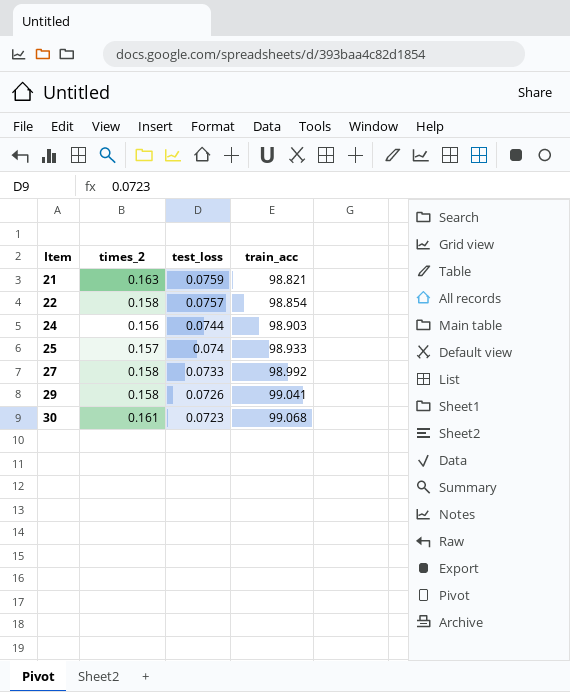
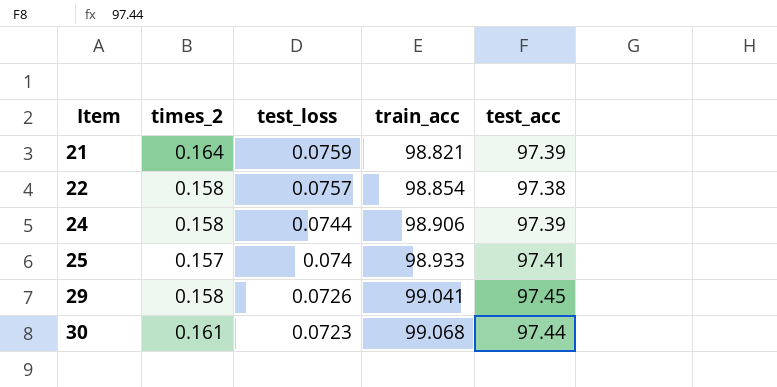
column test_acc | position: none -> 5
row 27: 0.158 | 0.0733 | 98.992 -> none
21 | times_2: 0.163 -> 0.164
24 | times_2: 0.156 -> 0.158
24 | train_acc: 98.903 -> 98.906

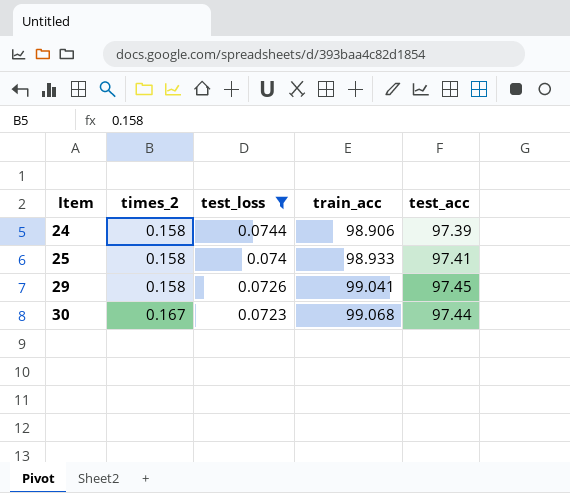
filter: none -> test_loss <= 0.0744
25 | times_2: 0.157 -> 0.158
30 | times_2: 0.161 -> 0.167

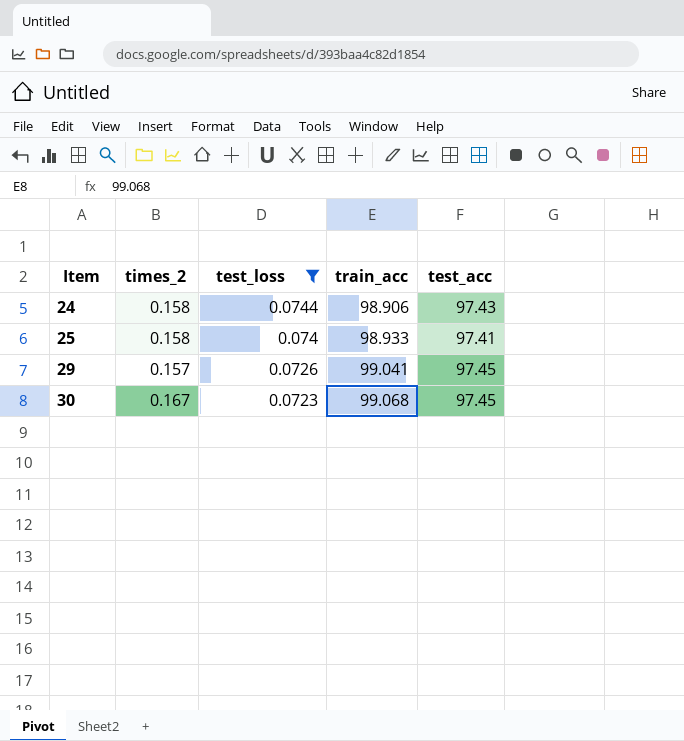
24 | test_acc: 97.39 -> 97.43
29 | times_2: 0.158 -> 0.157
30 | test_acc: 97.44 -> 97.45

